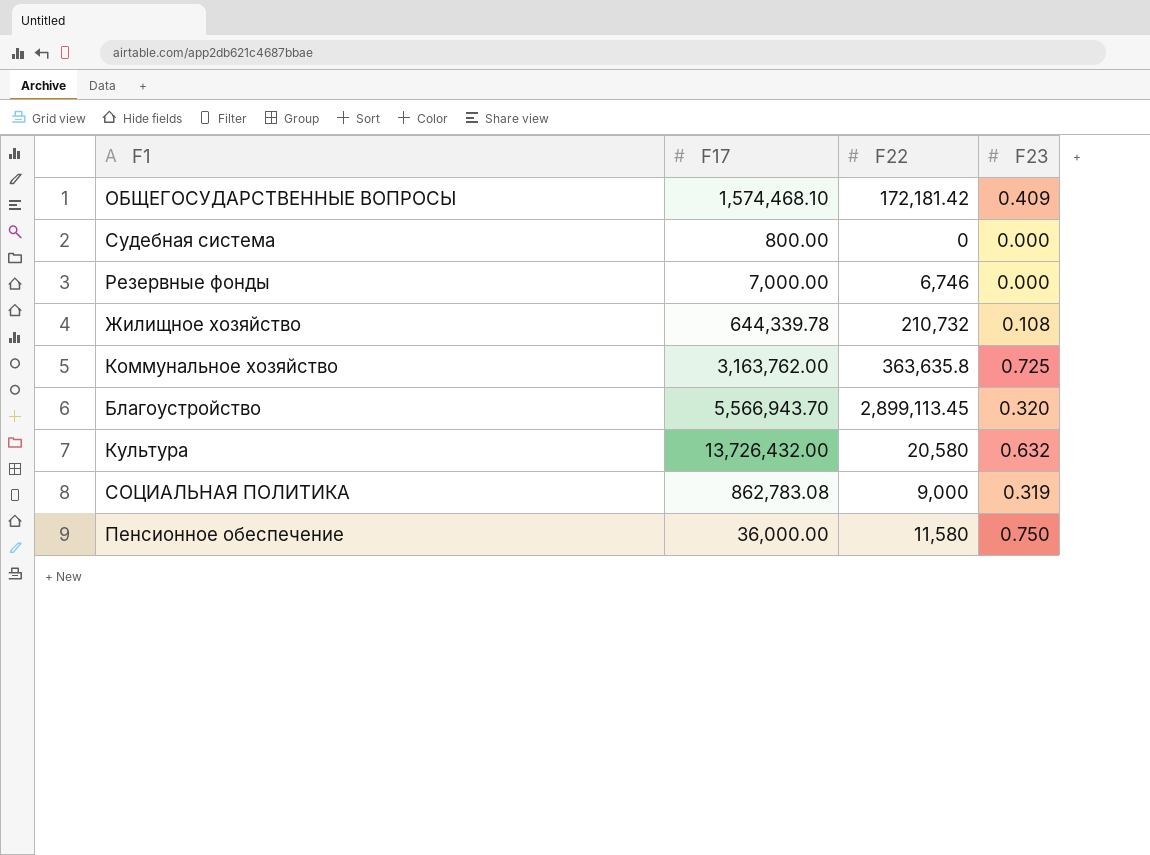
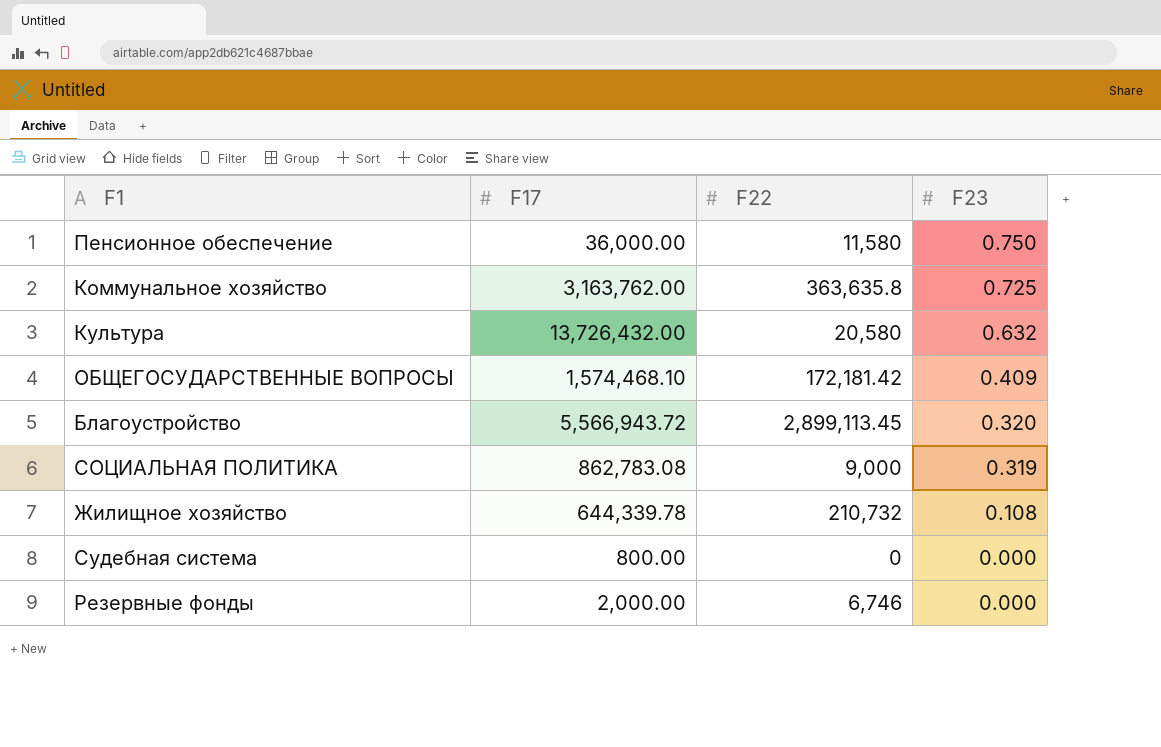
row order: none -> F23 descending
Благоустройство | F17: 5,566,943.70 -> 5,566,943.72
Резервные фонды | F17: 7,000.00 -> 2,000.00

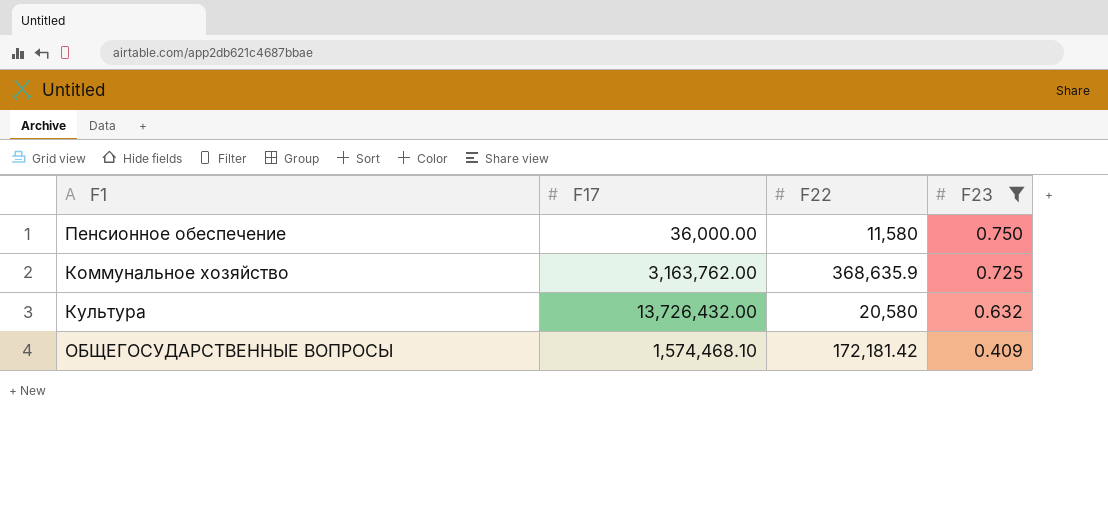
filter: none -> F23 >= 0.409
Коммунальное хозяйство | F22: 363,635.8 -> 368,635.9

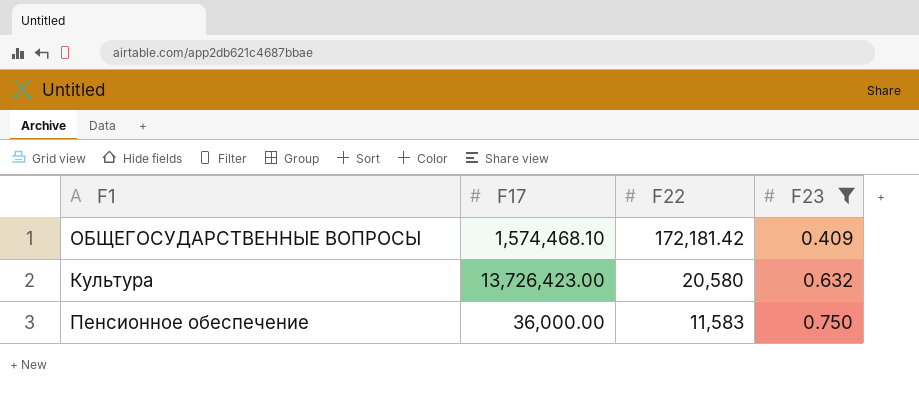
row order: F23 descending -> F22 descending
row Коммунальное хозяйство: 3,163,762.00 | 368,635.9 | 0.725 -> none
Культура | F17: 13,726,432.00 -> 13,726,423.00
Пенсионное обеспечение | F22: 11,580 -> 11,583

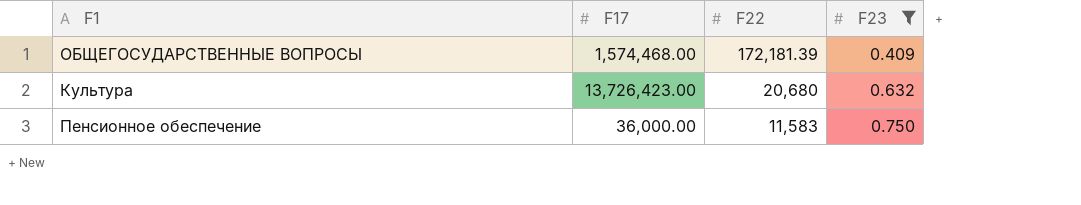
ОБЩЕГОСУДАРСТВЕННЫЕ ВОПРОСЫ | F17: 1,574,468.10 -> 1,574,468.00
ОБЩЕГОСУДАРСТВЕННЫЕ ВОПРОСЫ | F22: 172,181.42 -> 172,181.39
Культура | F22: 20,580 -> 20,680

